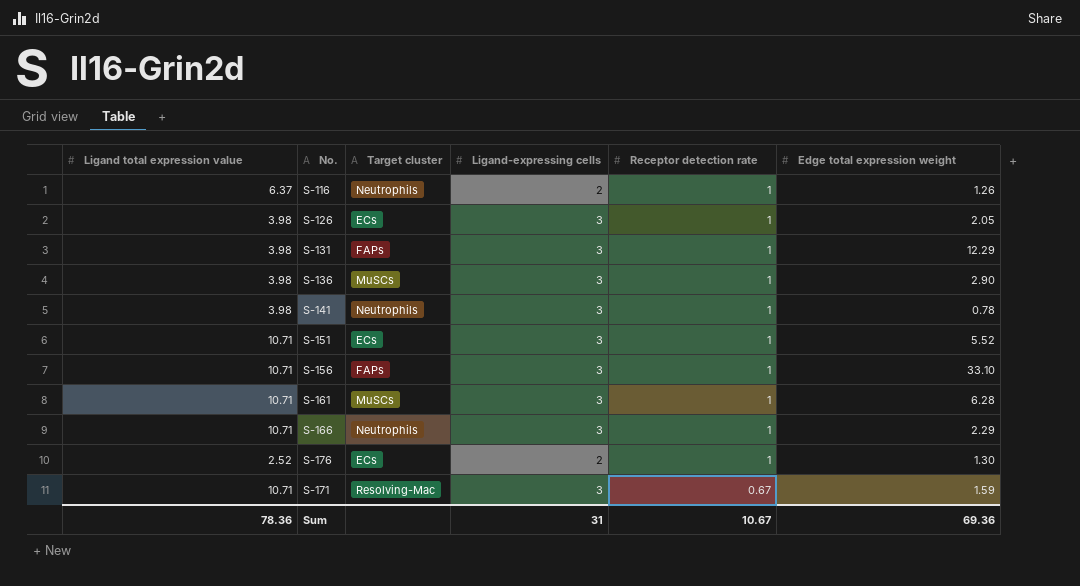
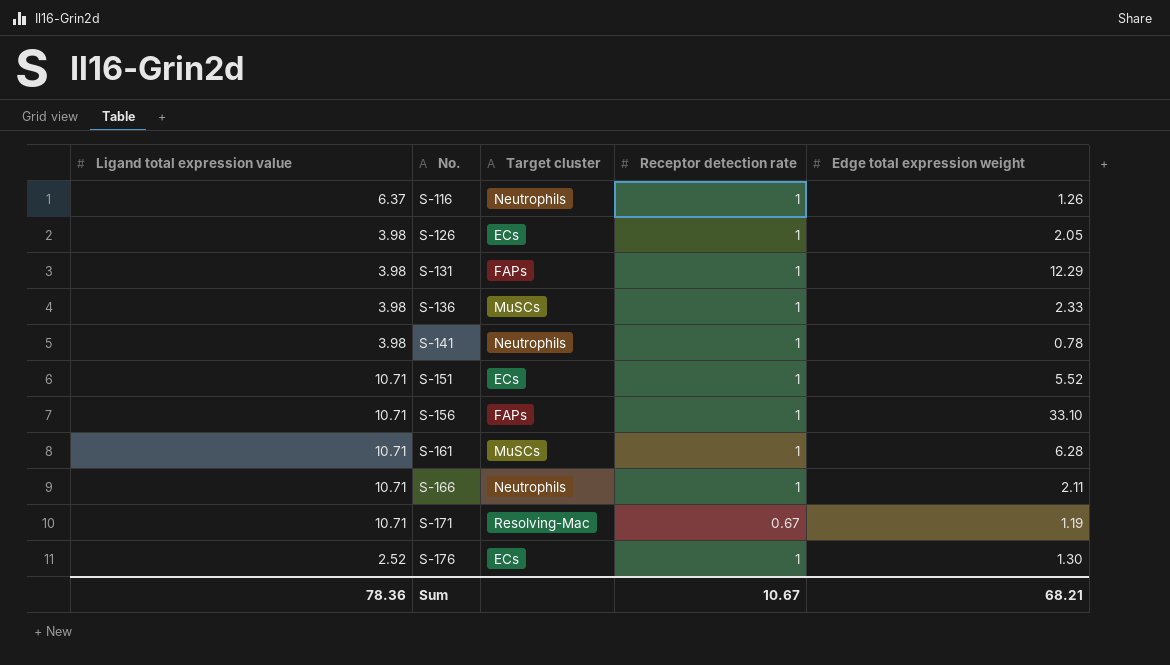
row order: Receptor detection rate descending -> No. ascending
column Ligand-expressing cells | position: 4 -> none
S-136 | Edge total expression weight: 2.90 -> 2.33
S-166 | Edge total expression weight: 2.29 -> 2.11
S-171 | Edge total expression weight: 1.59 -> 1.19
Sum | Edge total expression weight: 69.36 -> 68.21

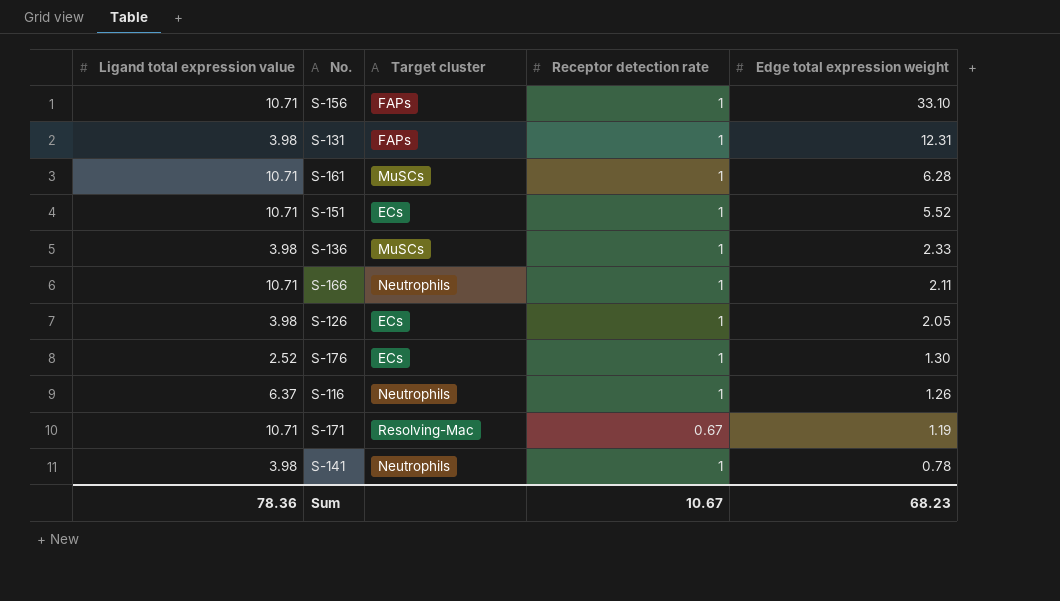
row order: No. ascending -> Edge total expression weight descending
S-131 | Edge total expression weight: 12.29 -> 12.31
Sum | Edge total expression weight: 68.21 -> 68.23

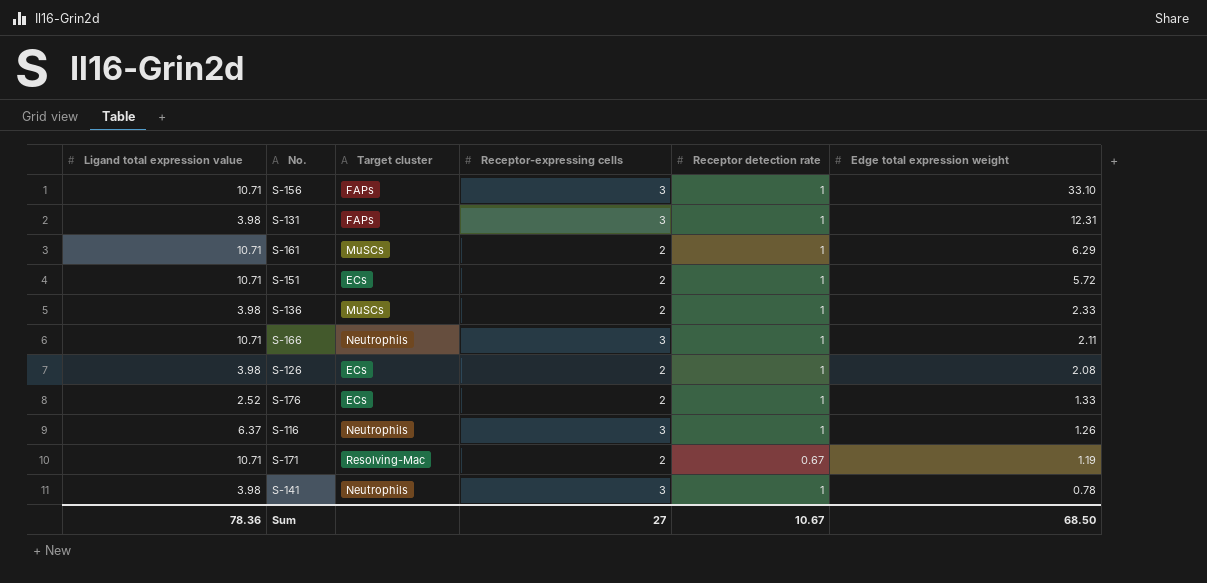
column Receptor-expressing cells | position: none -> 4
S-161 | Edge total expression weight: 6.28 -> 6.29
S-151 | Edge total expression weight: 5.52 -> 5.72
S-126 | Edge total expression weight: 2.05 -> 2.08
S-176 | Edge total expression weight: 1.30 -> 1.33
Sum | Edge total expression weight: 68.23 -> 68.50

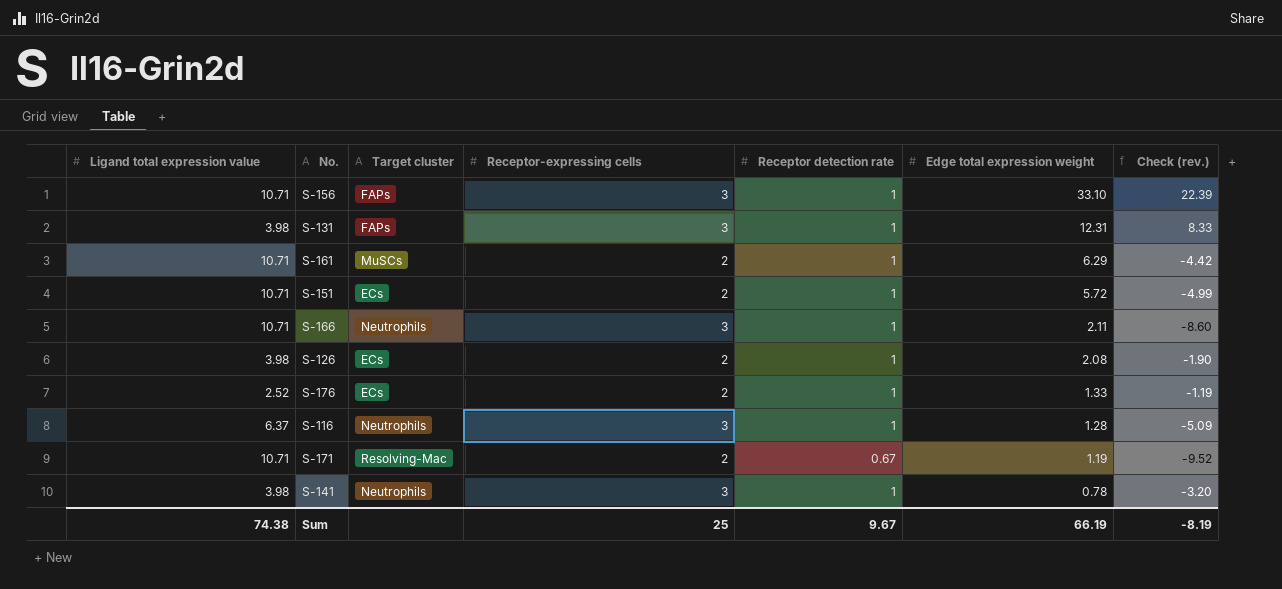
column Check (rev.) | formula: none -> [Edge total expression weight] - [Ligand total expression value]
row S-136: 3.98 | MuSCs | 2 | 1 | 2.33 -> none
S-116 | Edge total expression weight: 1.26 -> 1.28
Sum | Ligand total expression value: 78.36 -> 74.38
Sum | Receptor-expressing cells: 27 -> 25
Sum | Receptor detection rate: 10.67 -> 9.67
Sum | Edge total expression weight: 68.50 -> 66.19

